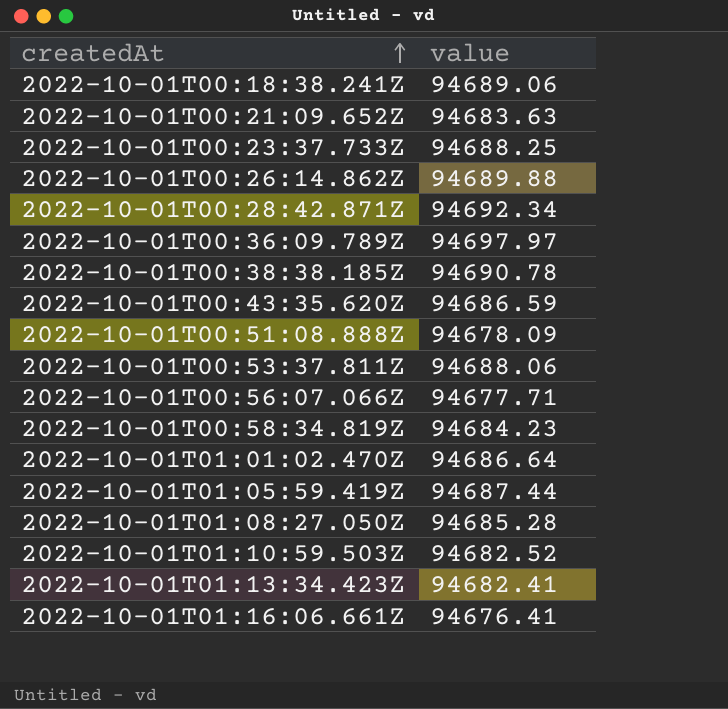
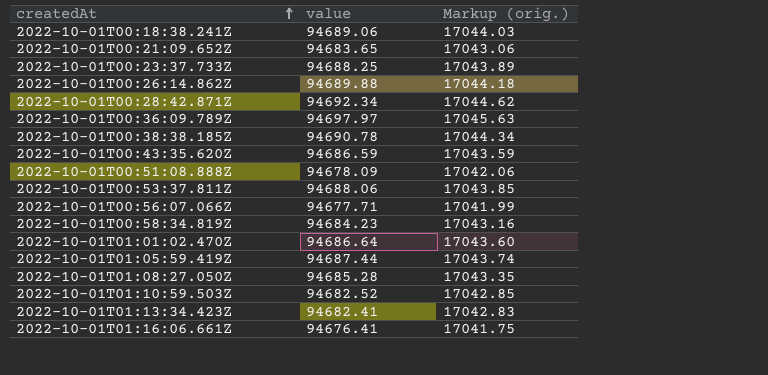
column Markup (orig.) | formula: none -> [value] * 0.18
2022-10-01T00:21:09.652Z | value: 94683.63 -> 94683.65

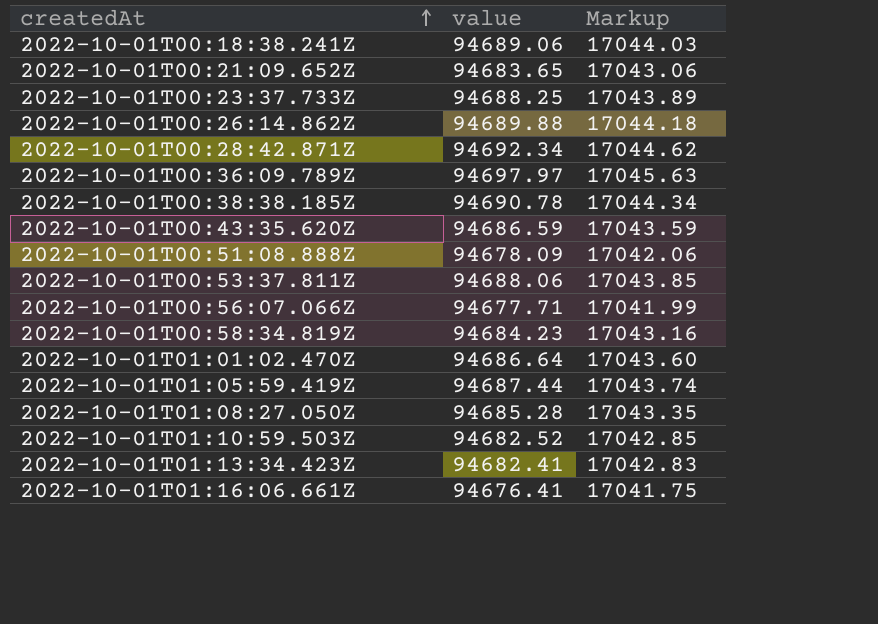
column name: Markup (orig.) -> Markup

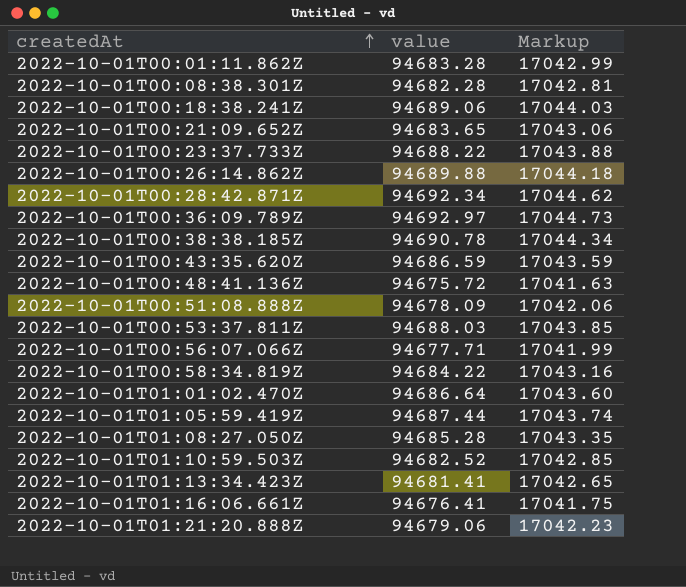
row 2022-10-01T00:01:11.862Z: none -> 94683.28 | 17042.99
row 2022-10-01T00:08:38.301Z: none -> 94682.28 | 17042.81
2022-10-01T00:23:37.733Z | value: 94688.25 -> 94688.22
2022-10-01T00:23:37.733Z | Markup: 17043.89 -> 17043.88
2022-10-01T00:36:09.789Z | value: 94697.97 -> 94692.97
2022-10-01T00:36:09.789Z | Markup: 17045.63 -> 17044.73
row 2022-10-01T00:48:41.136Z: none -> 94675.72 | 17041.63
2022-10-01T00:53:37.811Z | value: 94688.06 -> 94688.03
2022-10-01T00:58:34.819Z | value: 94684.23 -> 94684.22
2022-10-01T01:13:34.423Z | value: 94682.41 -> 94681.41
2022-10-01T01:13:34.423Z | Markup: 17042.83 -> 17042.65
row 2022-10-01T01:21:20.888Z: none -> 94679.06 | 17042.23

